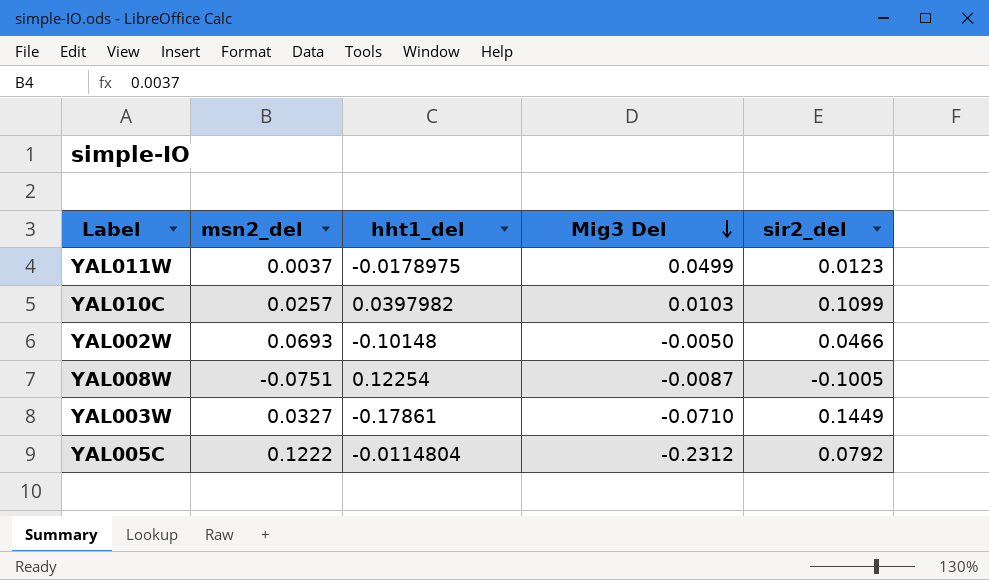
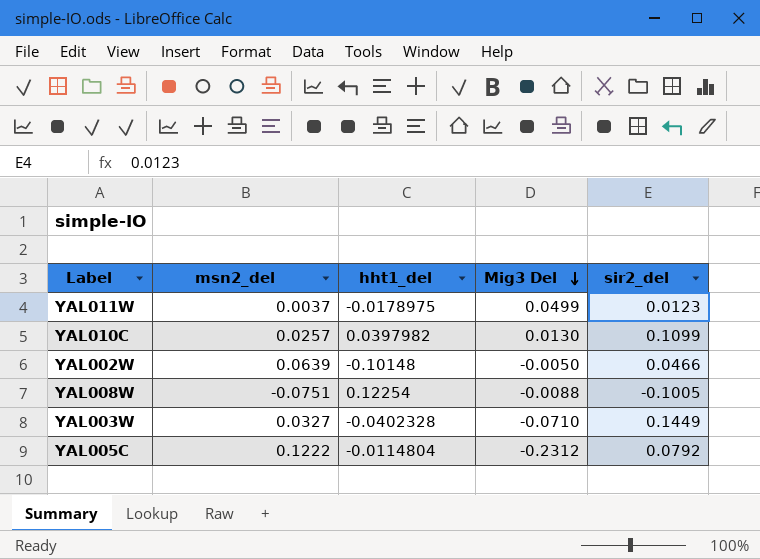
YAL010C | Mig3 Del: 0.0103 -> 0.0130
YAL002W | msn2_del: 0.0693 -> 0.0639
YAL008W | Mig3 Del: -0.0087 -> -0.0088
YAL003W | hht1_del: -0.17861 -> -0.0402328

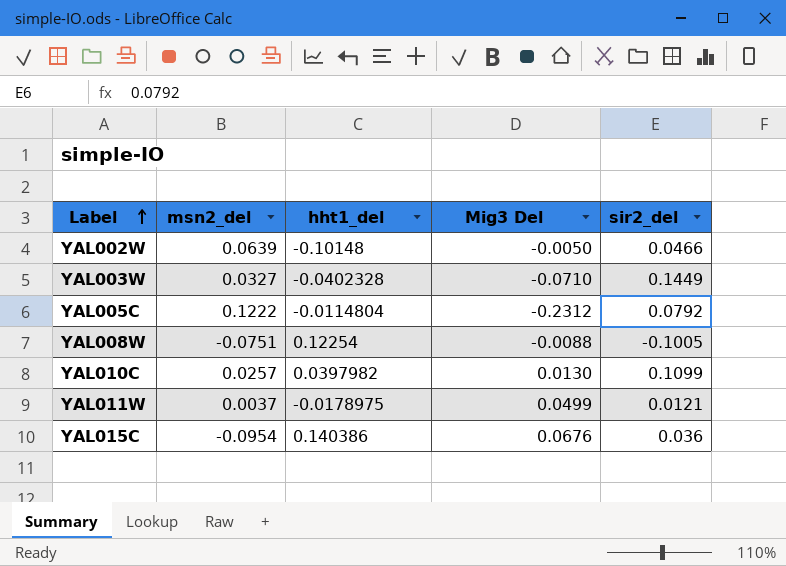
row order: Mig3 Del descending -> Label ascending
YAL011W | sir2_del: 0.0123 -> 0.0121
row YAL015C: none -> -0.0954 | 0.140386 | 0.0676 | 0.036

